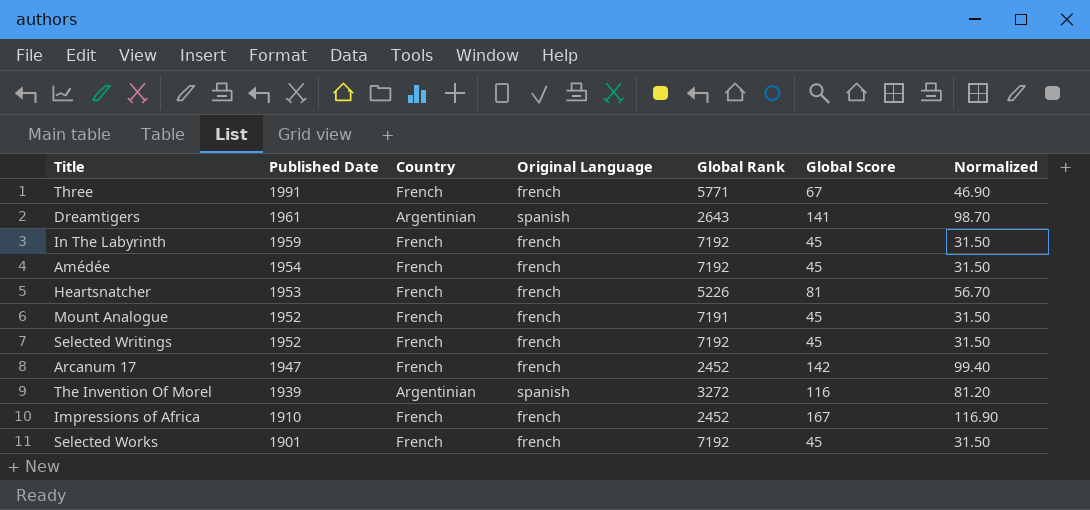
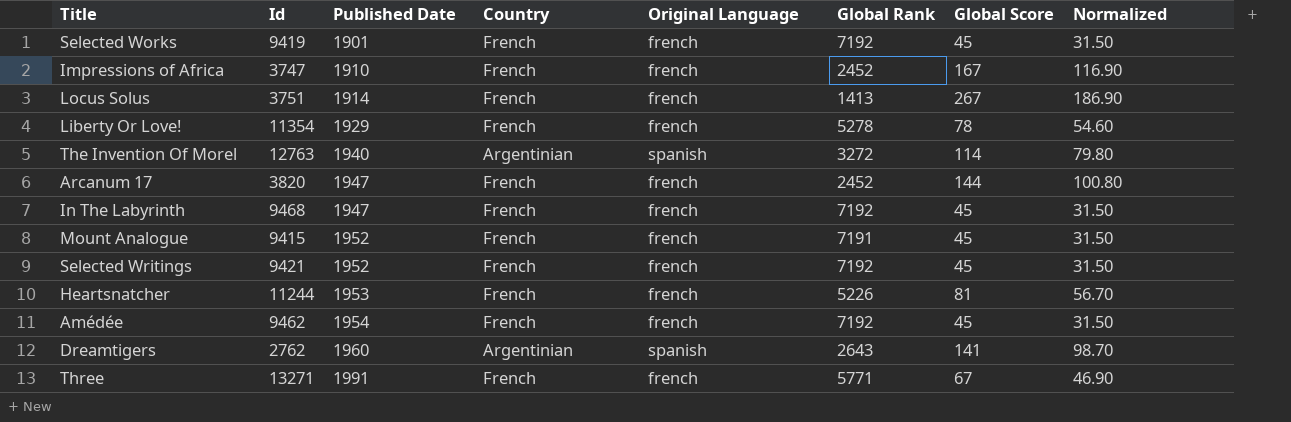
row order: Published Date descending -> Published Date ascending
column Id | position: none -> 2
row Locus Solus: none -> 3751 | 1914 | French | french | 1413 | 267 | 186.90
row Liberty Or Love!: none -> 11354 | 1929 | French | french | 5278 | 78 | 54.60
The Invention Of Morel | Published Date: 1939 -> 1940
The Invention Of Morel | Global Score: 116 -> 114
The Invention Of Morel | Normalized: 81.20 -> 79.80
Arcanum 17 | Global Score: 142 -> 144
Arcanum 17 | Normalized: 99.40 -> 100.80
In The Labyrinth | Published Date: 1959 -> 1947
Dreamtigers | Published Date: 1961 -> 1960

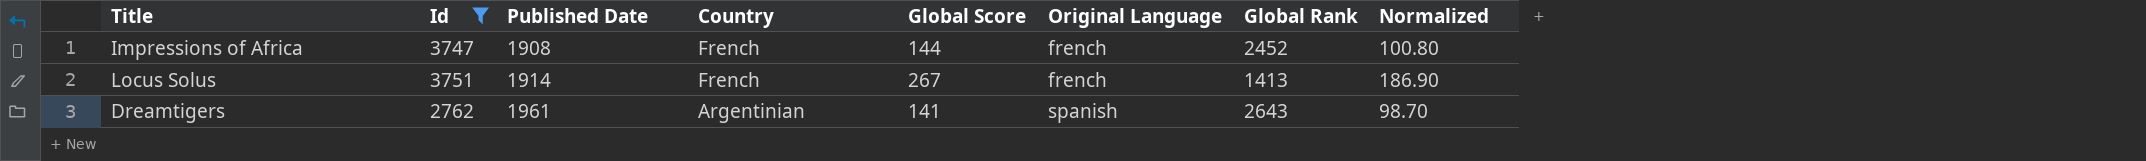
filter: none -> Id <= 3751
column Global Score | position: 7 -> 5
Impressions of Africa | Published Date: 1910 -> 1908
Impressions of Africa | Global Score: 167 -> 144
Impressions of Africa | Normalized: 116.90 -> 100.80
Dreamtigers | Published Date: 1960 -> 1961

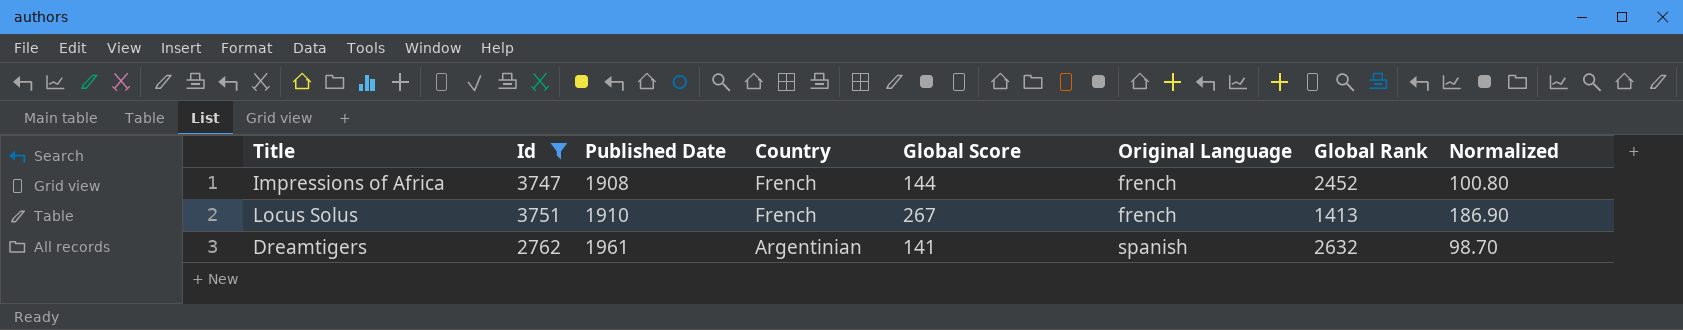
Locus Solus | Published Date: 1914 -> 1910
Dreamtigers | Global Rank: 2643 -> 2632

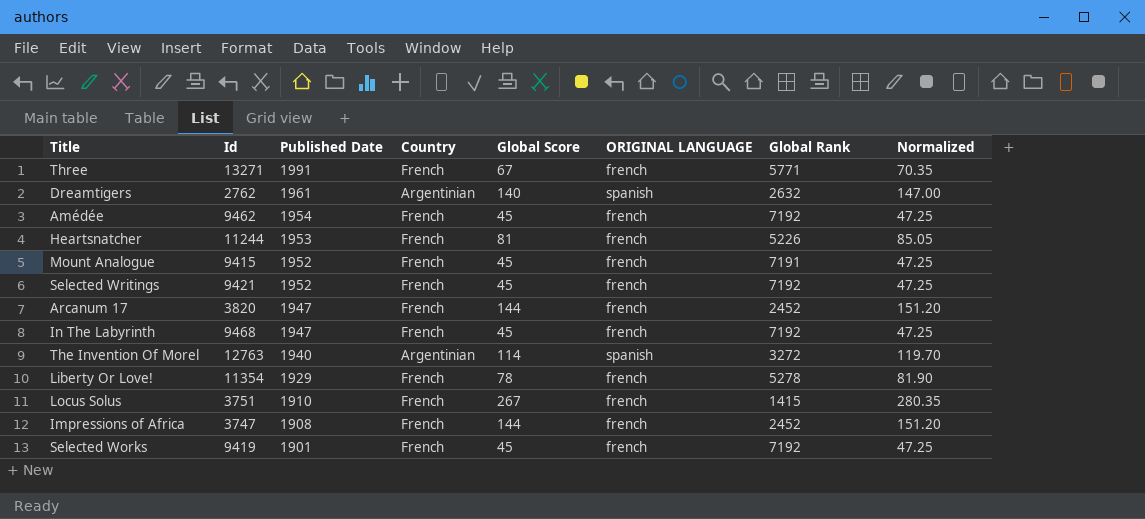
filter: Id <= 3751 -> none
row order: Published Date ascending -> Published Date descending
column name: Original Language -> ORIGINAL LANGUAGE
column Normalized | formula: [Global Score] * 0.7 -> [Global Score] * 1.05
Dreamtigers | Global Score: 141 -> 140
Locus Solus | Global Rank: 1413 -> 1415

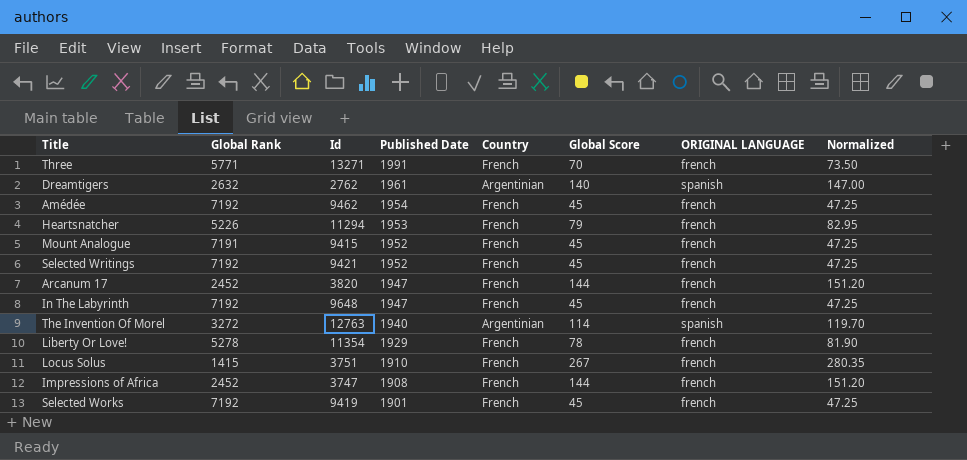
column Global Rank | position: 7 -> 2
Three | Global Score: 67 -> 70
Three | Normalized: 70.35 -> 73.50
Heartsnatcher | Id: 11244 -> 11294
Heartsnatcher | Global Score: 81 -> 79
Heartsnatcher | Normalized: 85.05 -> 82.95
In The Labyrinth | Id: 9468 -> 9648

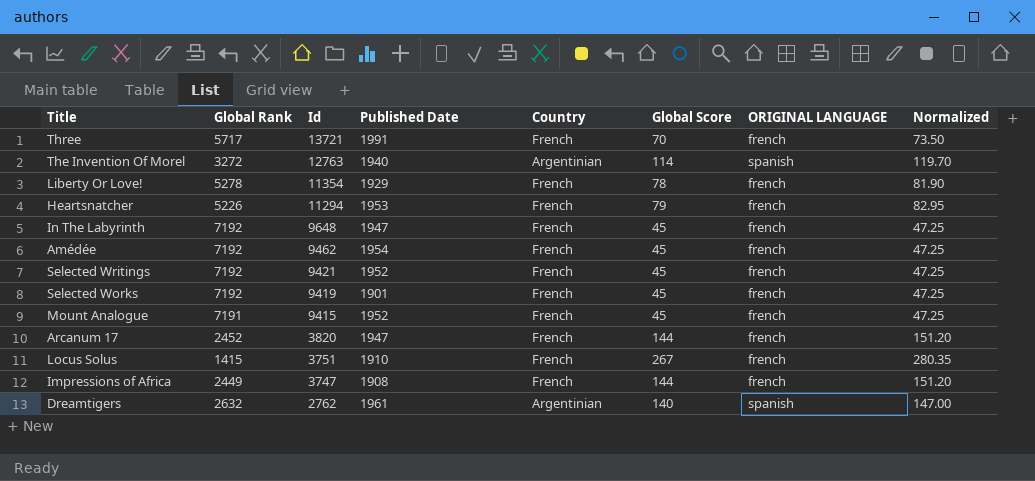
row order: Published Date descending -> Id descending
Three | Global Rank: 5771 -> 5717
Three | Id: 13271 -> 13721
Impressions of Africa | Global Rank: 2452 -> 2449

